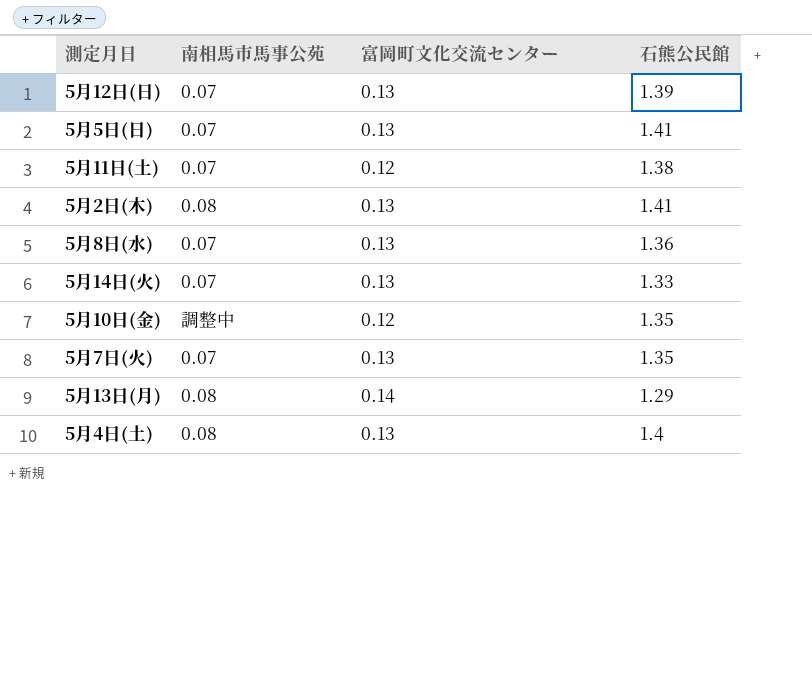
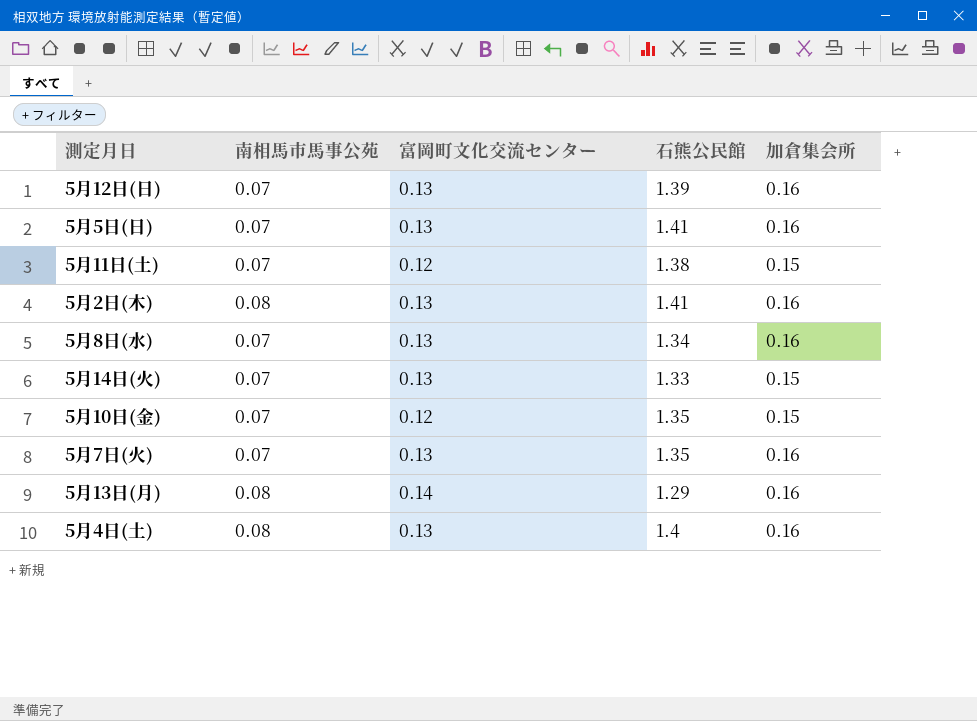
column 加倉集会所 | position: none -> 5
5月8日(水) | 石熊公民館: 1.36 -> 1.34
5月10日(金) | 南相馬市馬事公苑: 調整中 -> 0.07

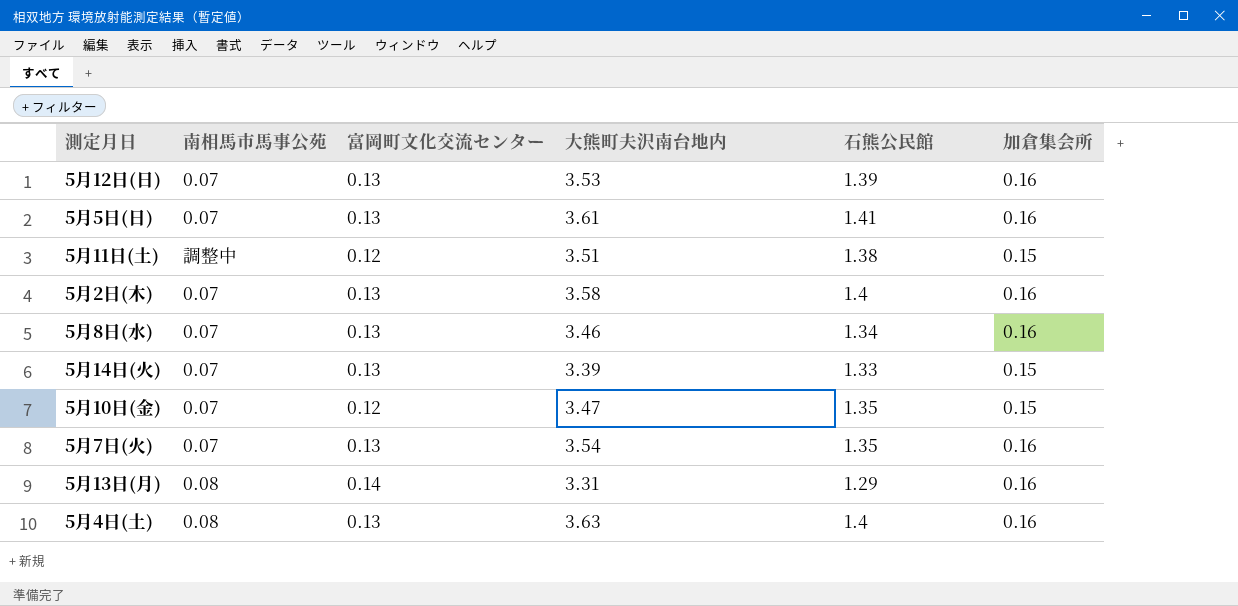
column 大熊町夫沢南台地内 | position: none -> 4
5月11日(土) | 南相馬市馬事公苑: 0.07 -> 調整中
5月2日(木) | 南相馬市馬事公苑: 0.08 -> 0.07
5月2日(木) | 石熊公民館: 1.41 -> 1.4

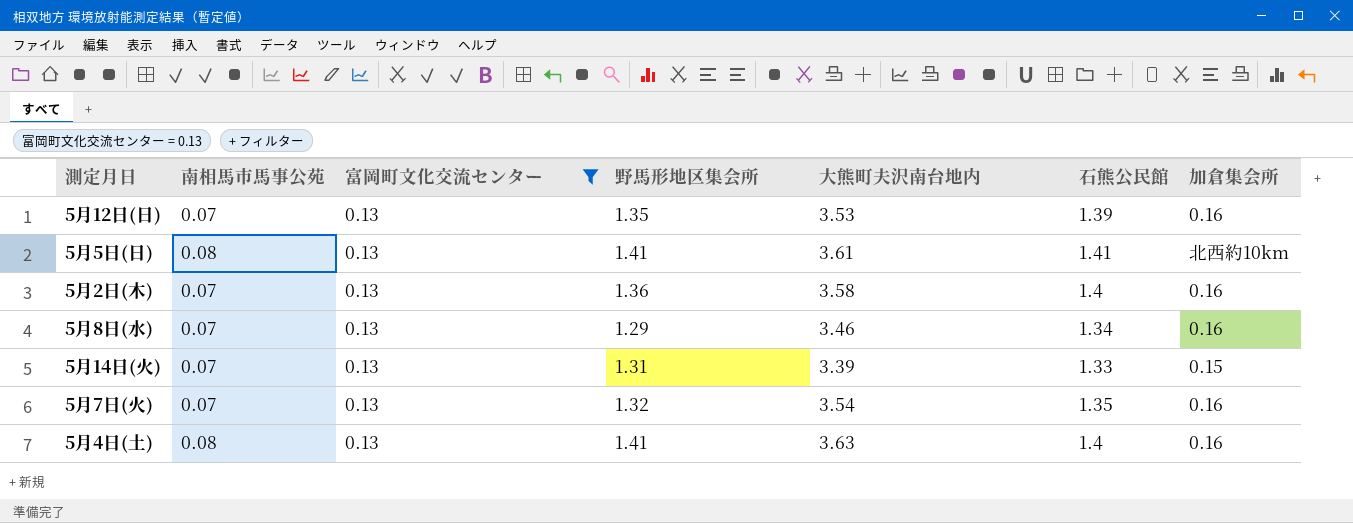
filter: none -> 富岡町文化交流センター = 0.13
column 野馬形地区集会所 | position: none -> 4
5月5日(日) | 南相馬市馬事公苑: 0.07 -> 0.08
5月5日(日) | 加倉集会所: 0.16 -> 北西約10km

